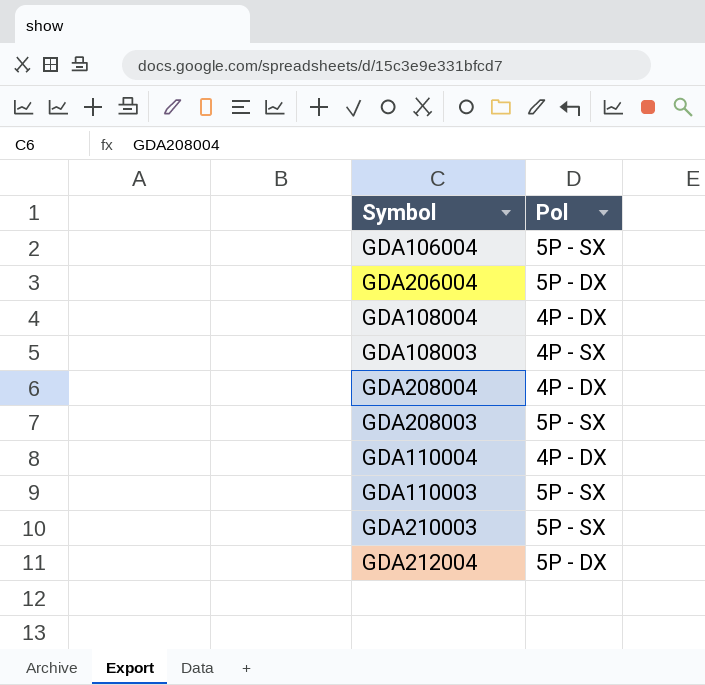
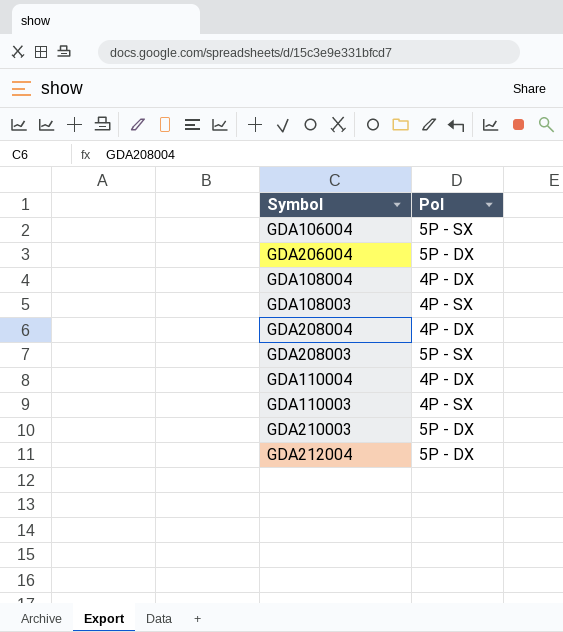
GDA110003 | Pol: 5P - SX -> 4P - SX
GDA210003 | Pol: 5P - SX -> 5P - DX

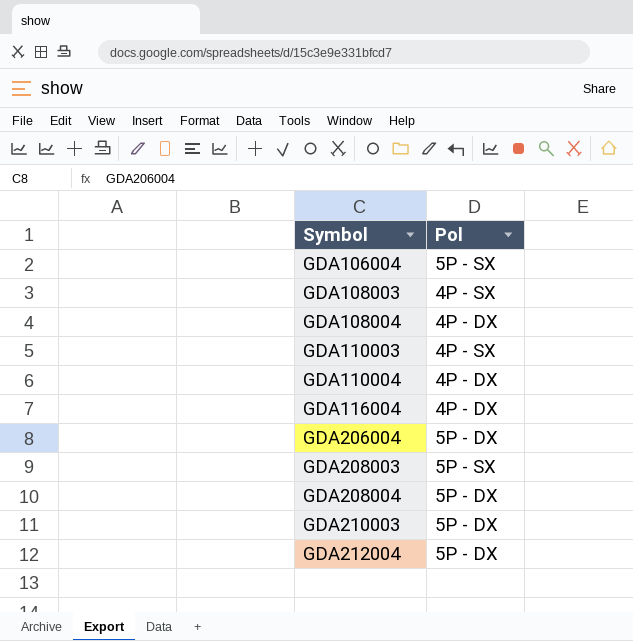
row order: none -> Symbol ascending
row GDA116004: none -> 4P - DX
GDA208004 | Pol: 4P - DX -> 5P - DX

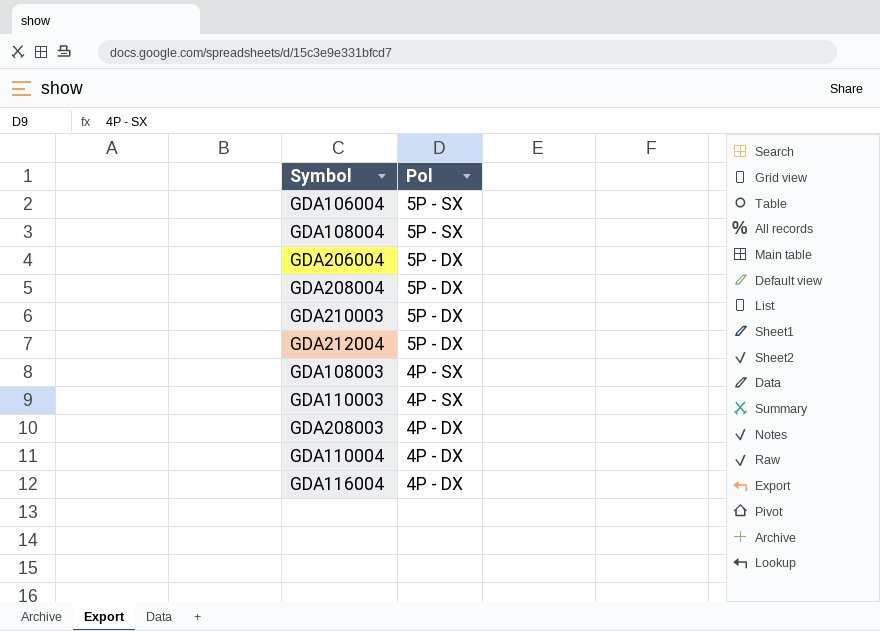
row order: Symbol ascending -> Pol descending
GDA108004 | Pol: 4P - DX -> 5P - SX
GDA208003 | Pol: 5P - SX -> 4P - DX

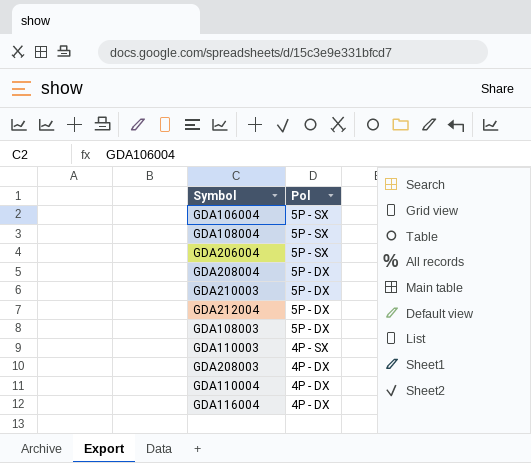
GDA206004 | Pol: 5P - DX -> 5P - SX
GDA108003 | Pol: 4P - SX -> 5P - DX

